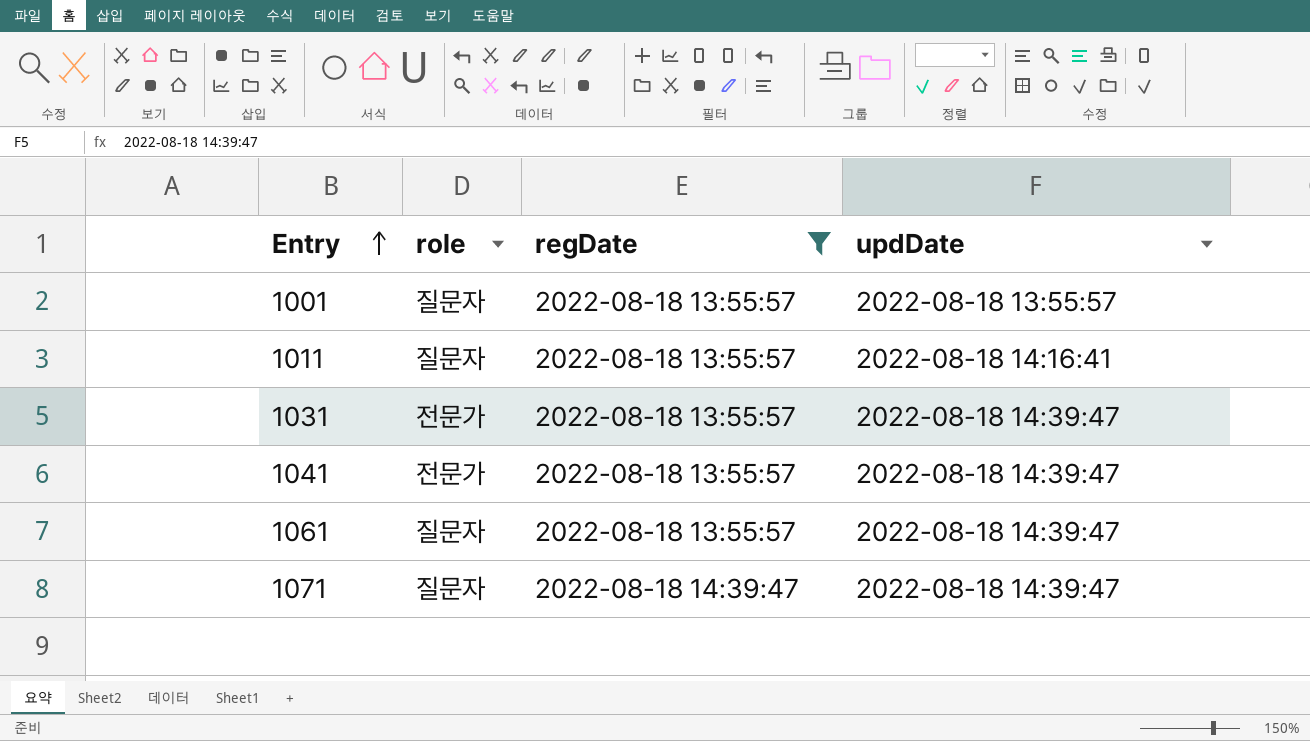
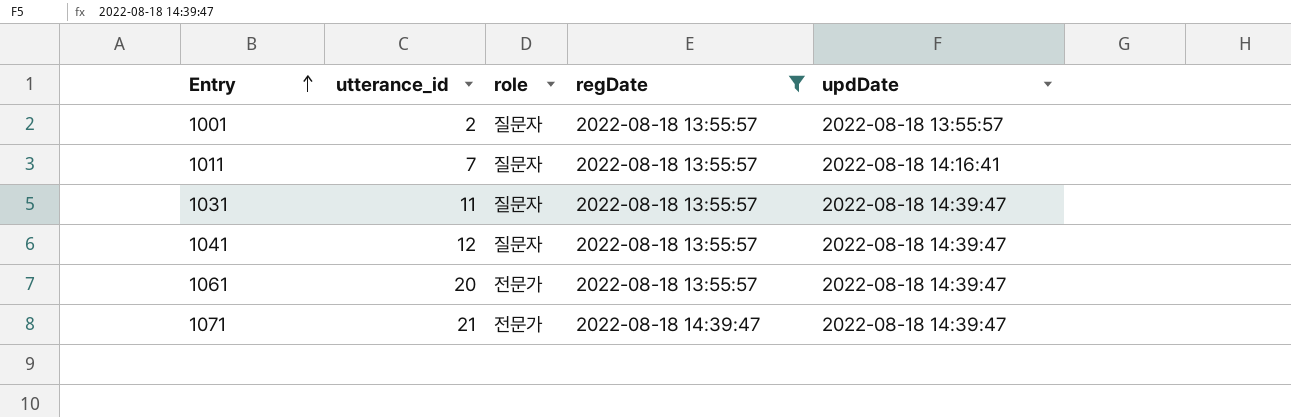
column utterance_id | position: none -> 2
1031 | role: 전문가 -> 질문자
1041 | role: 전문가 -> 질문자
1061 | role: 질문자 -> 전문가
1071 | role: 질문자 -> 전문가

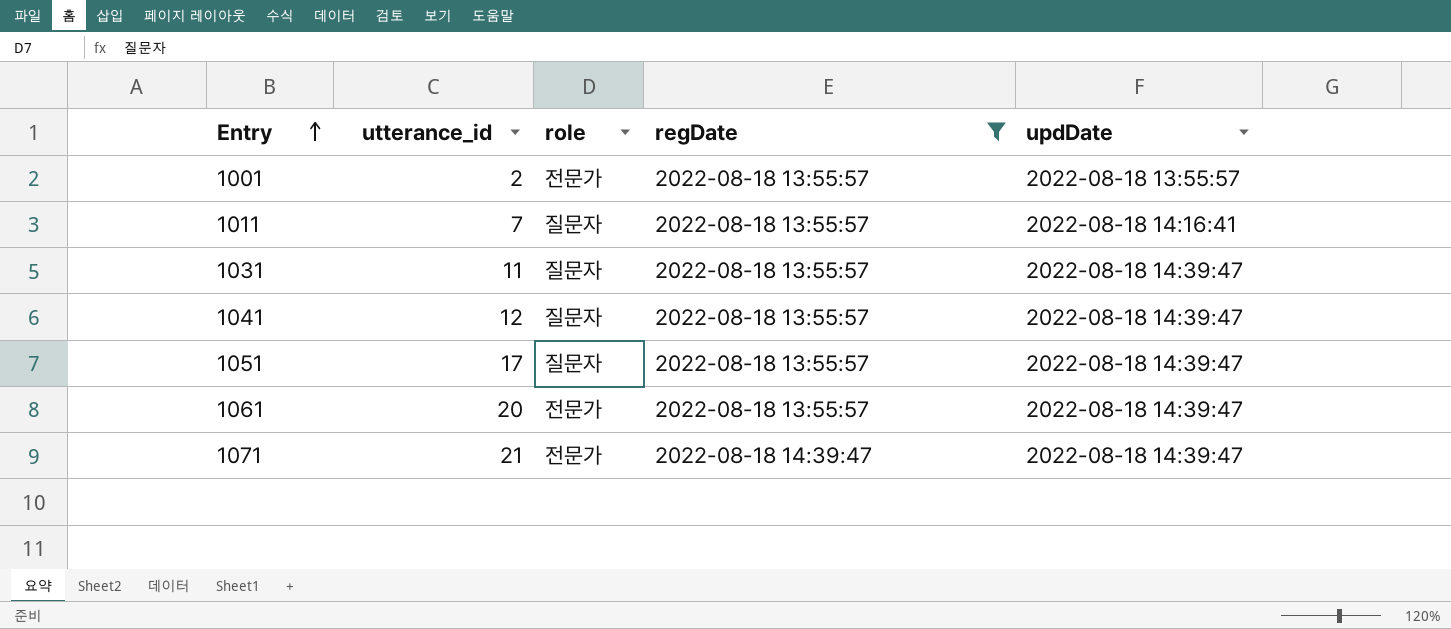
1001 | role: 질문자 -> 전문가
row 1051: none -> 17 | 질문자 | 2022-08-18 13:55:57 | 2022-08-18 14:39:47

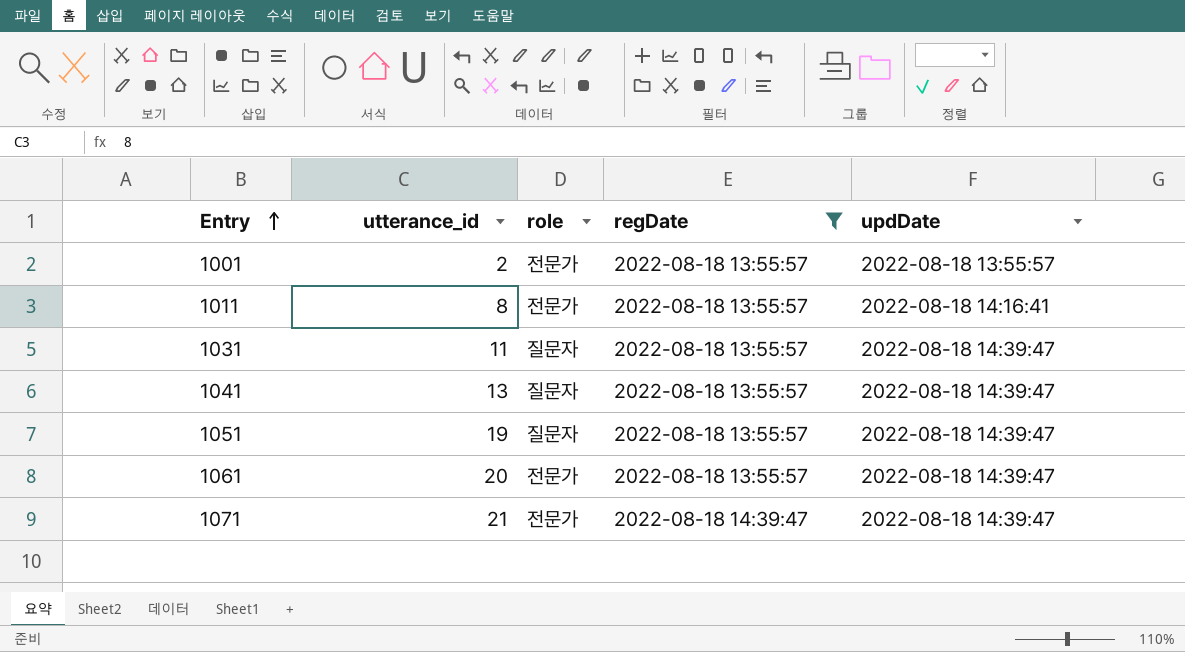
1011 | utterance_id: 7 -> 8
1011 | role: 질문자 -> 전문가
1041 | utterance_id: 12 -> 13
1051 | utterance_id: 17 -> 19

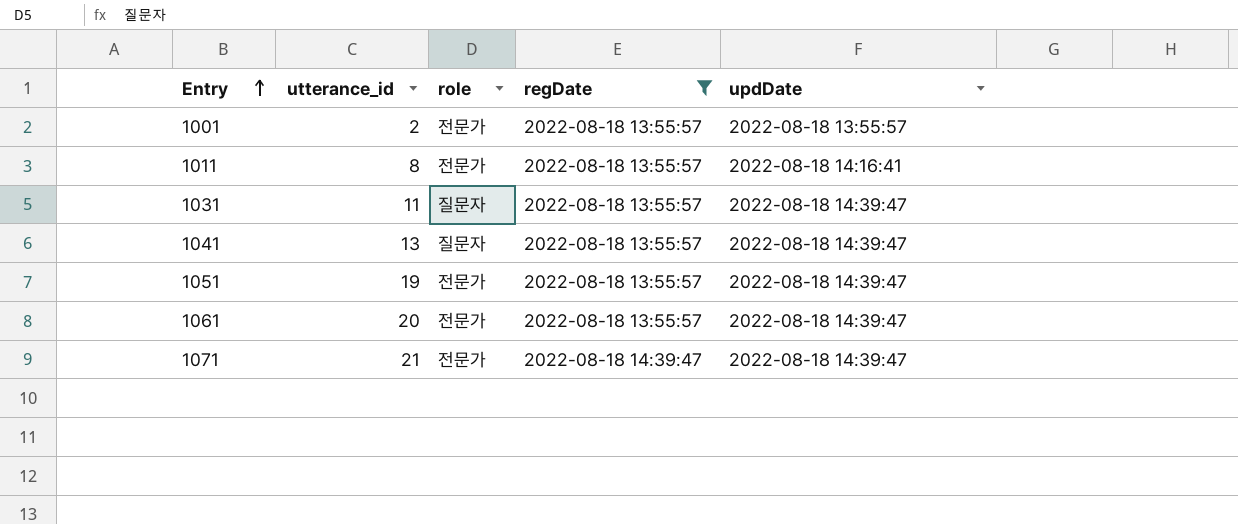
1051 | role: 질문자 -> 전문가

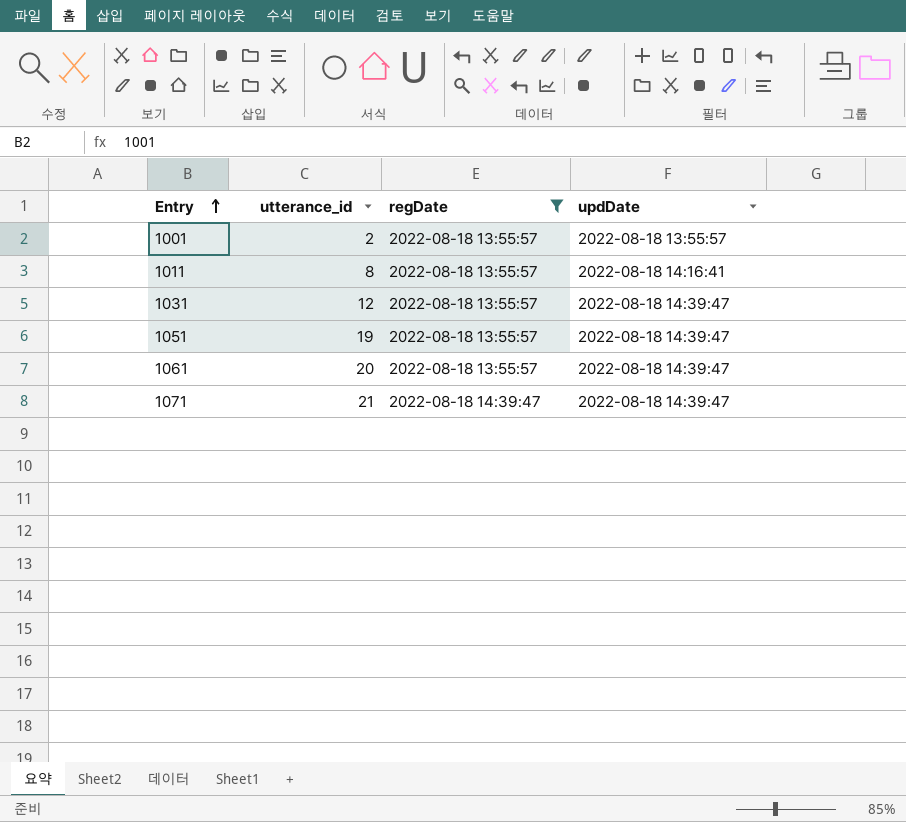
column role | position: 3 -> none
row 1041: 13 | 질문자 | 2022-08-18 13:55:57 | 2022-08-18 14:39:47 -> none
1031 | utterance_id: 11 -> 12

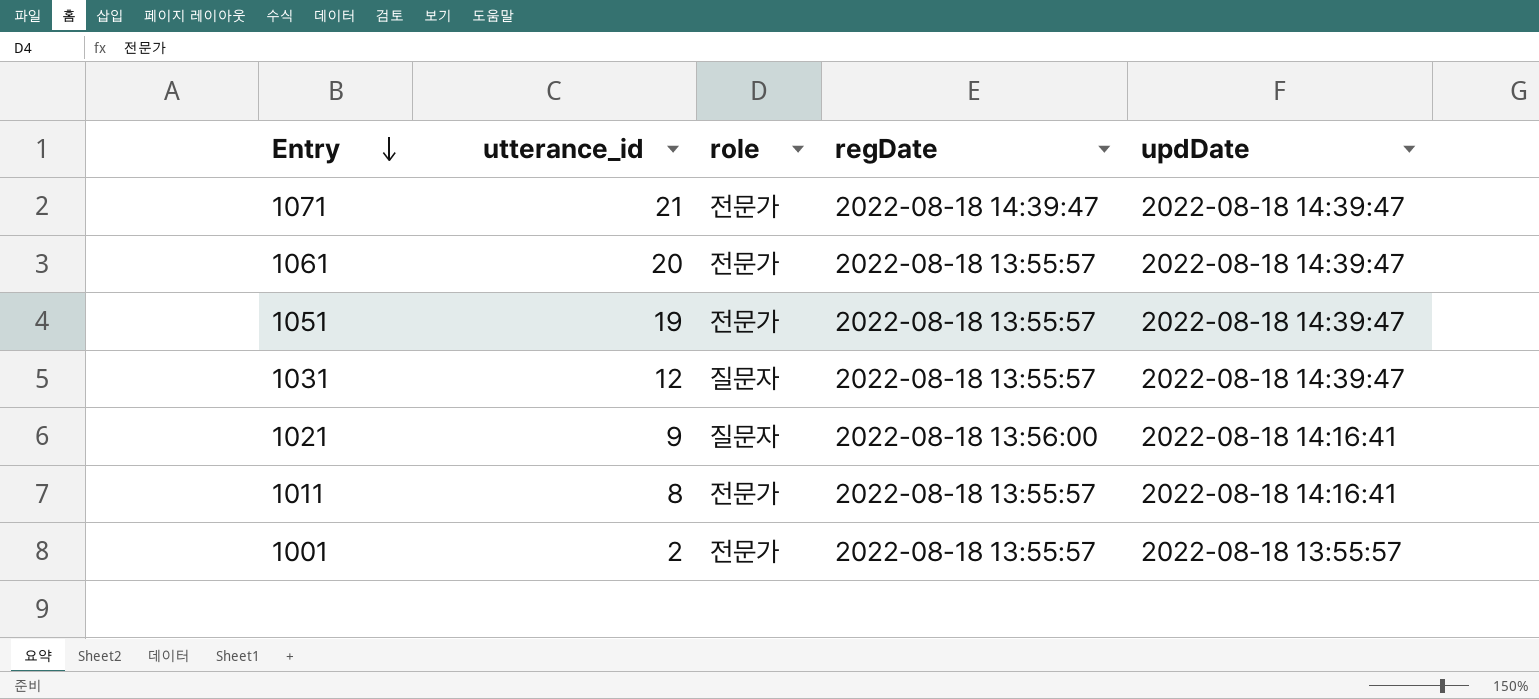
filter: regDate != 2022-08-18 13:56:00 -> none
row order: Entry ascending -> Entry descending
column role | position: none -> 3

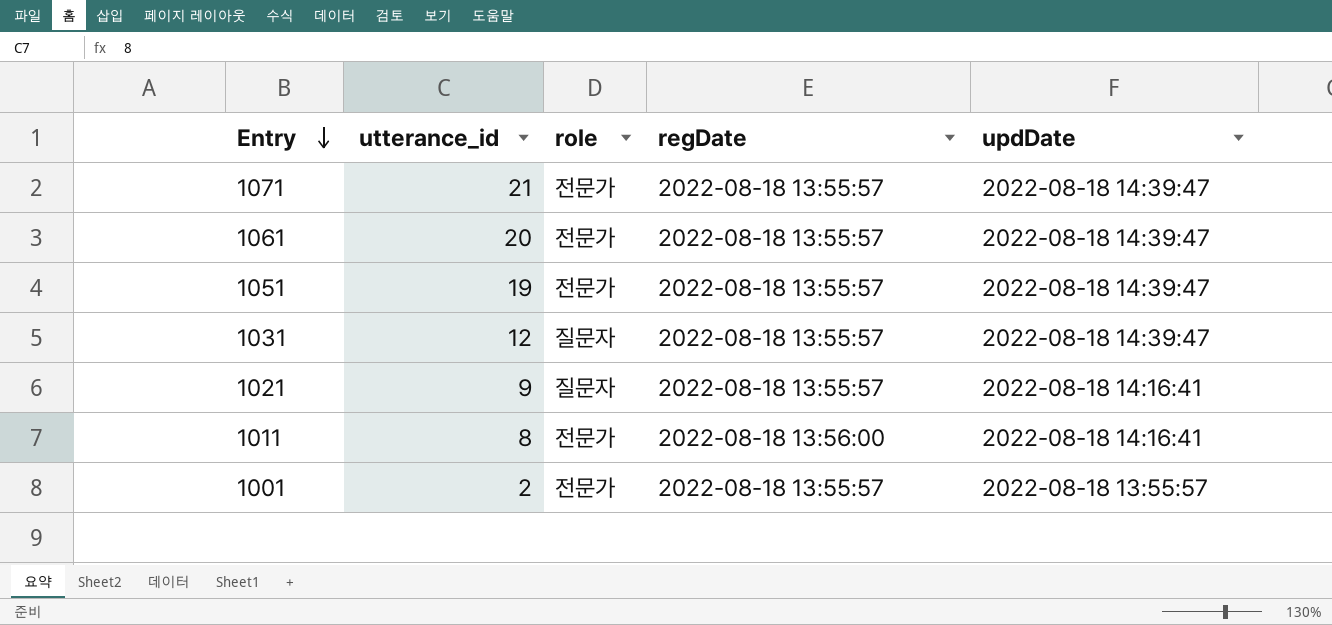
1071 | regDate: 2022-08-18 14:39:47 -> 2022-08-18 13:55:57
1021 | regDate: 2022-08-18 13:56:00 -> 2022-08-18 13:55:57
1011 | regDate: 2022-08-18 13:55:57 -> 2022-08-18 13:56:00

